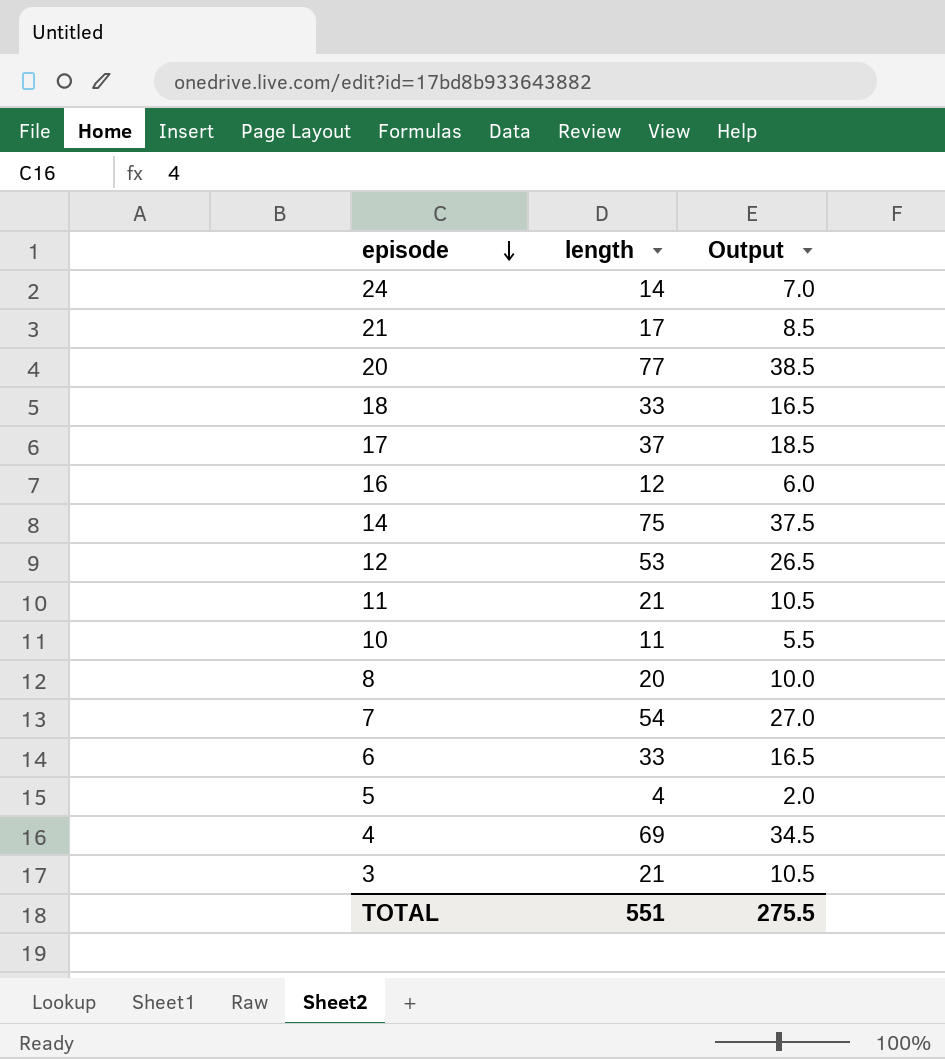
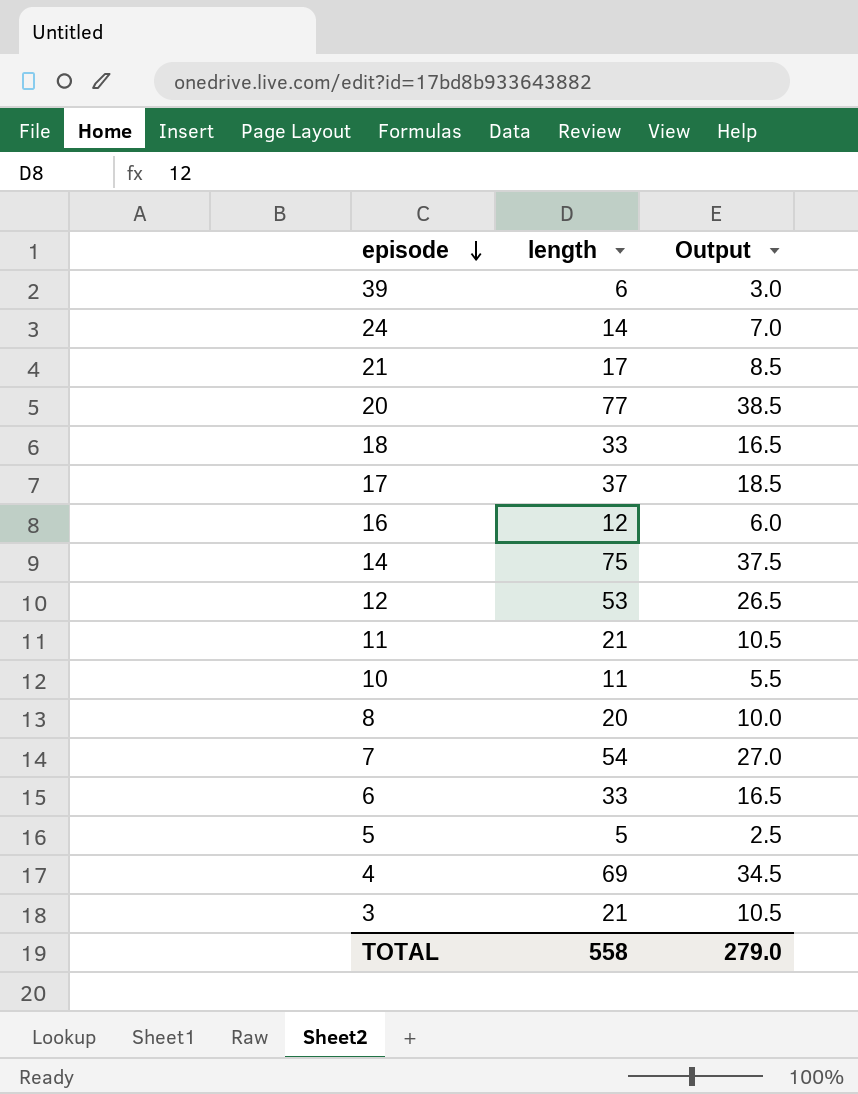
row 39: none -> 6 | 3.0
5 | length: 4 -> 5
5 | Output: 2.0 -> 2.5
TOTAL | length: 551 -> 558
TOTAL | Output: 275.5 -> 279.0

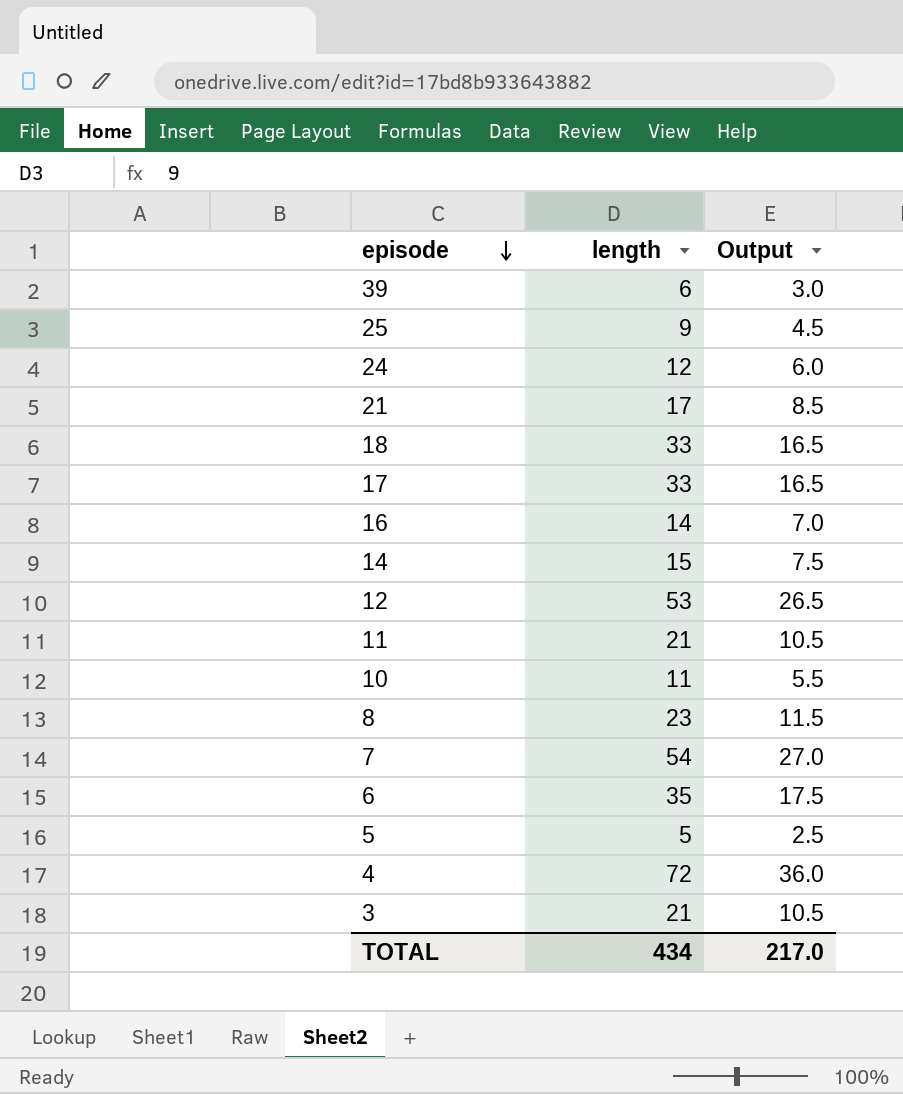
row 20: 77 | 38.5 -> none
row 25: none -> 9 | 4.5
24 | length: 14 -> 12
24 | Output: 7.0 -> 6.0
17 | length: 37 -> 33
17 | Output: 18.5 -> 16.5
16 | length: 12 -> 14
16 | Output: 6.0 -> 7.0
14 | length: 75 -> 15
14 | Output: 37.5 -> 7.5
8 | length: 20 -> 23
8 | Output: 10.0 -> 11.5
6 | length: 33 -> 35
6 | Output: 16.5 -> 17.5
4 | length: 69 -> 72
4 | Output: 34.5 -> 36.0
TOTAL | length: 558 -> 434
TOTAL | Output: 279.0 -> 217.0

